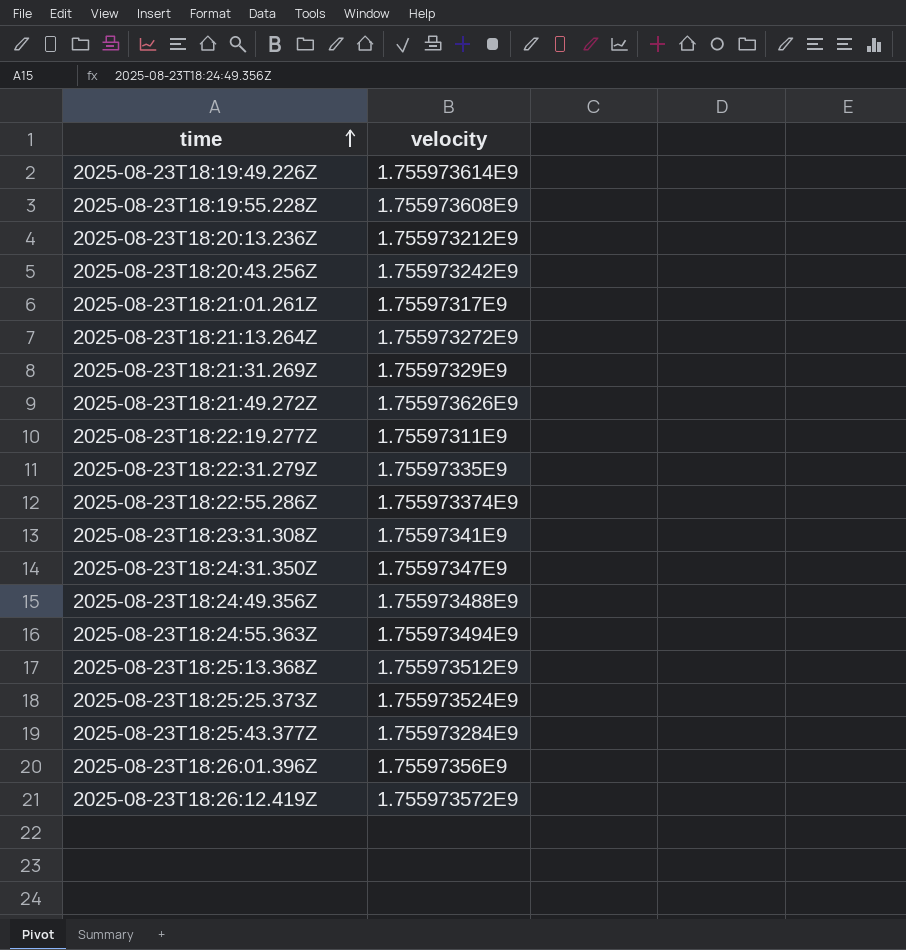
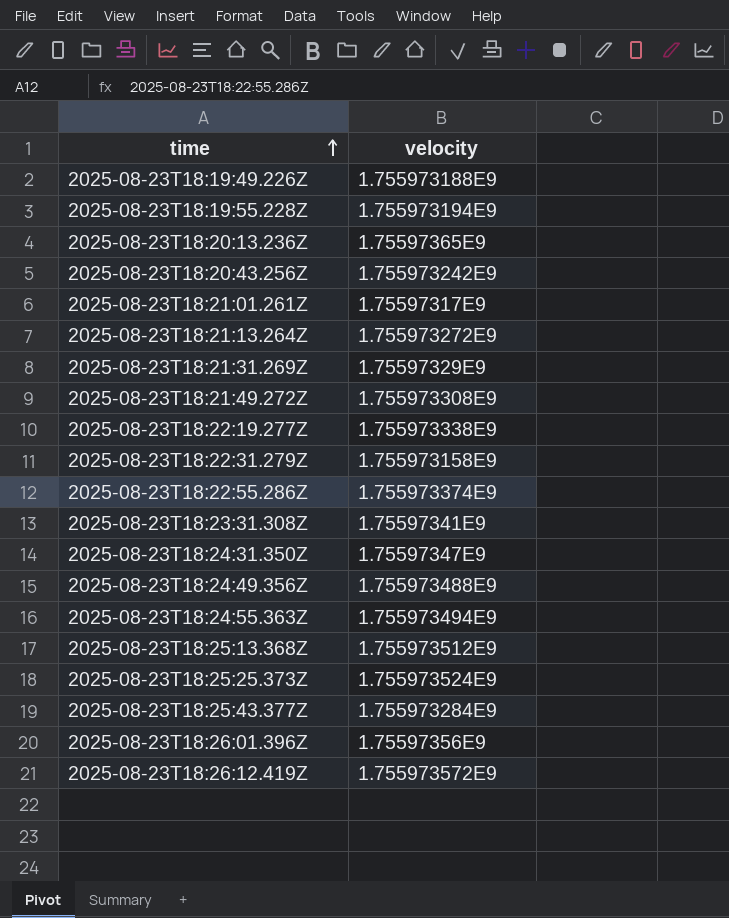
2025-08-23T18:19:49.226Z | velocity: 1.755973614E9 -> 1.755973188E9
2025-08-23T18:19:55.228Z | velocity: 1.755973608E9 -> 1.755973194E9
2025-08-23T18:20:13.236Z | velocity: 1.755973212E9 -> 1.75597365E9
2025-08-23T18:21:49.272Z | velocity: 1.755973626E9 -> 1.755973308E9
2025-08-23T18:22:19.277Z | velocity: 1.75597311E9 -> 1.755973338E9
2025-08-23T18:22:31.279Z | velocity: 1.75597335E9 -> 1.755973158E9

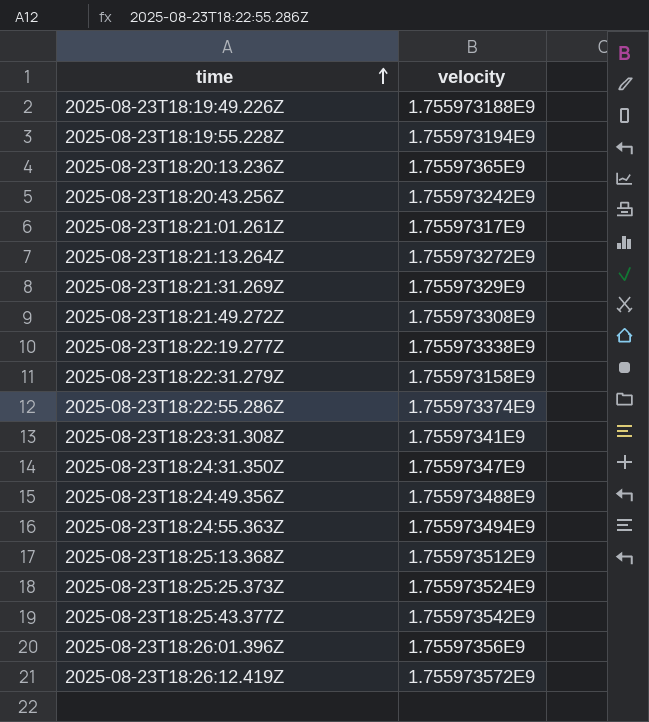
2025-08-23T18:25:43.377Z | velocity: 1.755973284E9 -> 1.755973542E9

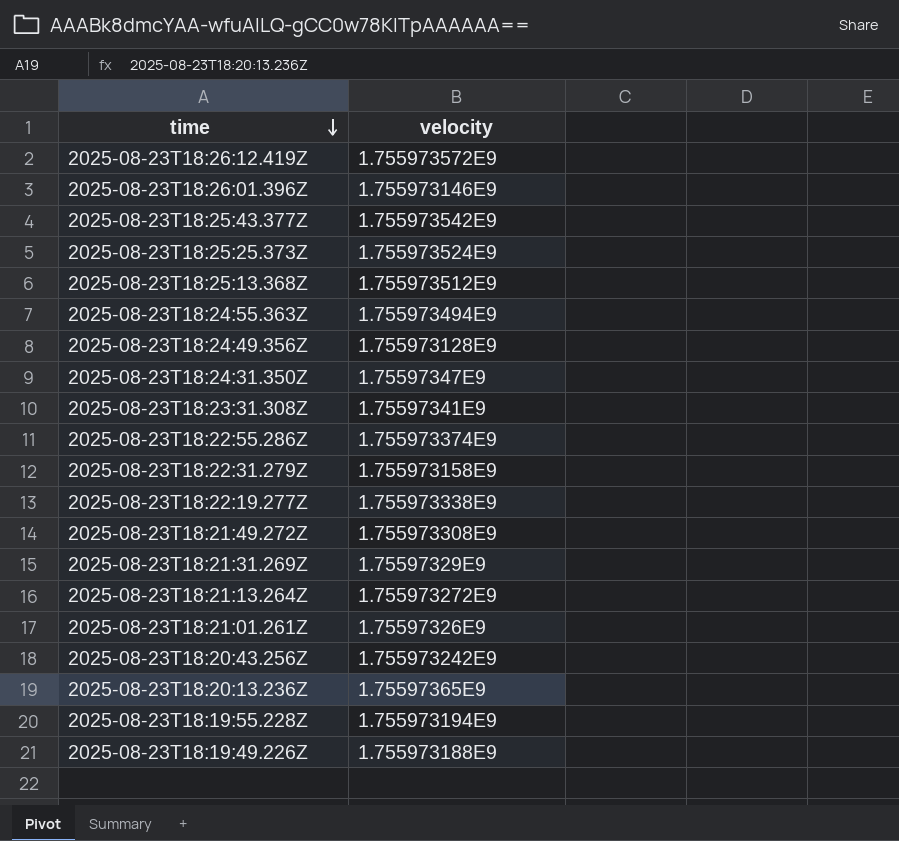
row order: time ascending -> time descending
2025-08-23T18:26:01.396Z | velocity: 1.75597356E9 -> 1.755973146E9
2025-08-23T18:24:49.356Z | velocity: 1.755973488E9 -> 1.755973128E9
2025-08-23T18:21:01.261Z | velocity: 1.75597317E9 -> 1.75597326E9

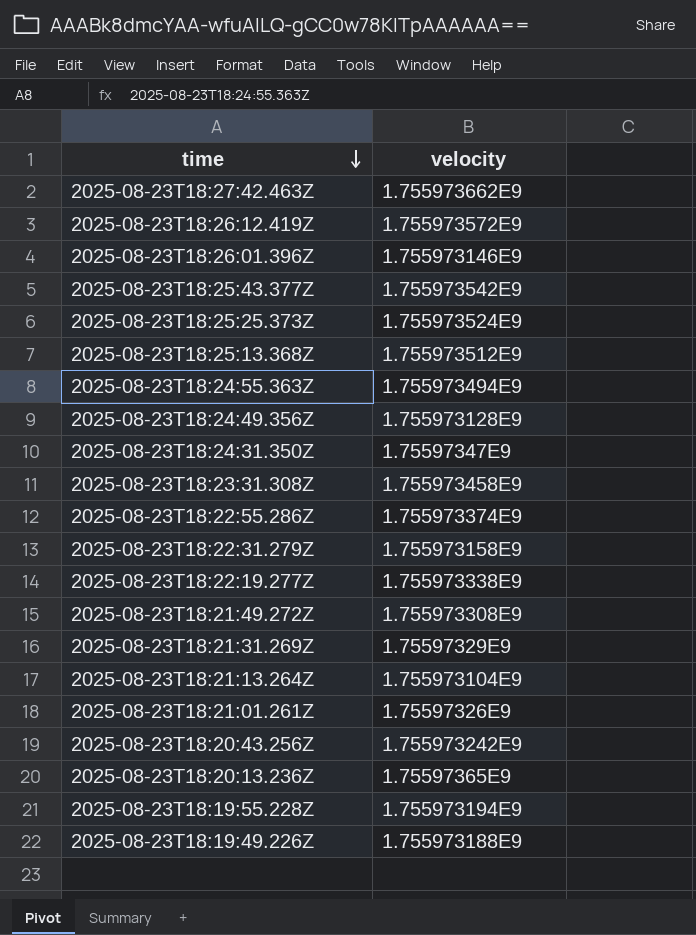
row 2025-08-23T18:27:42.463Z: none -> 1.755973662E9
2025-08-23T18:23:31.308Z | velocity: 1.75597341E9 -> 1.755973458E9
2025-08-23T18:21:13.264Z | velocity: 1.755973272E9 -> 1.755973104E9

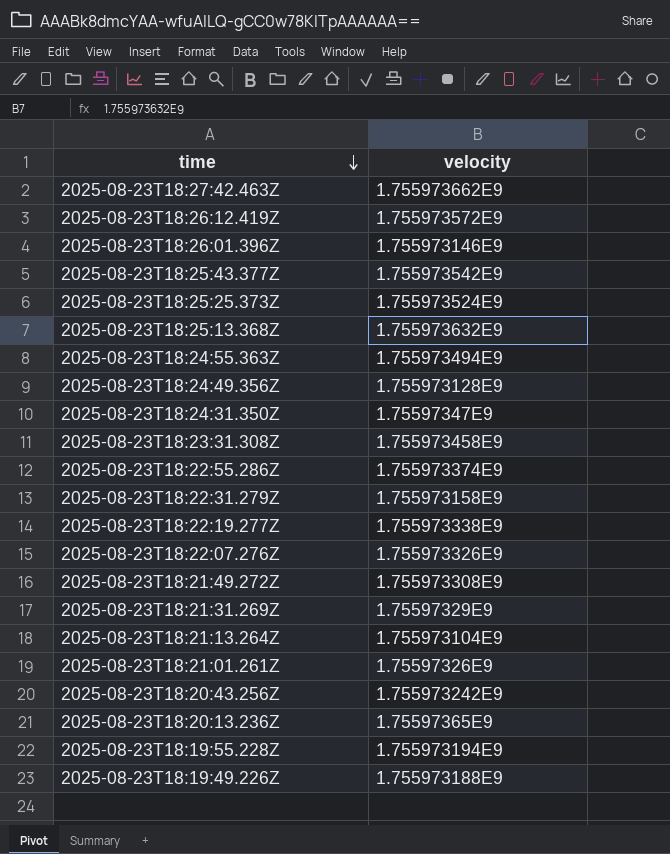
2025-08-23T18:25:13.368Z | velocity: 1.755973512E9 -> 1.755973632E9
row 2025-08-23T18:22:07.276Z: none -> 1.755973326E9

